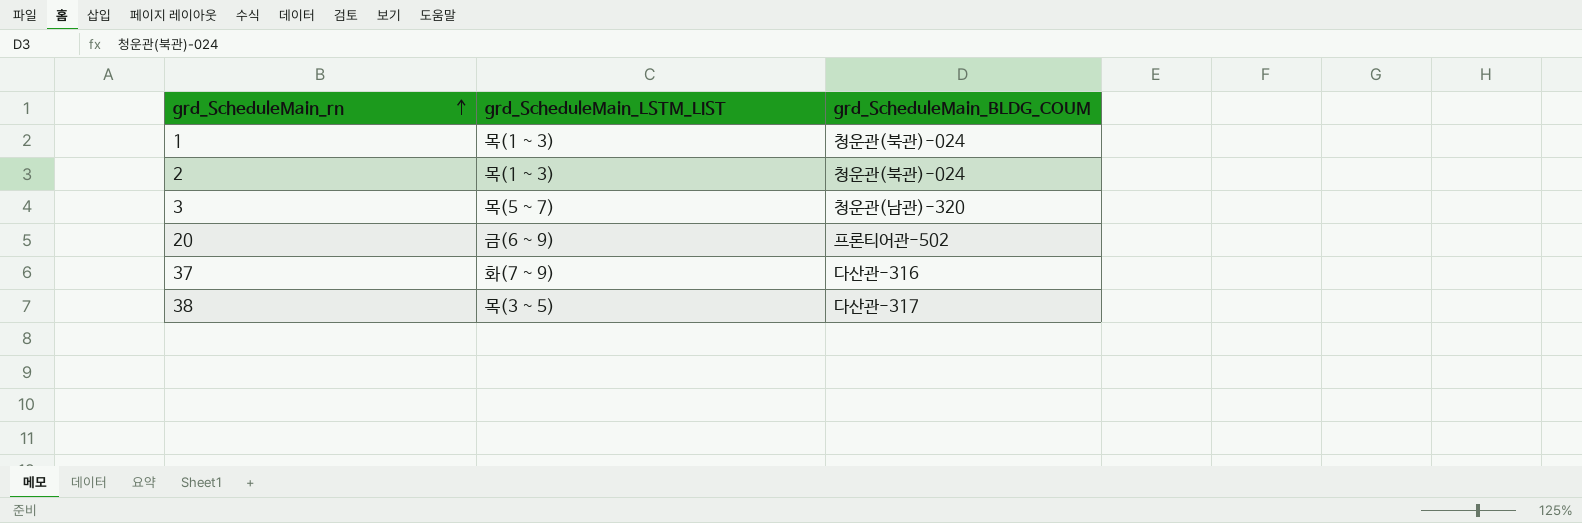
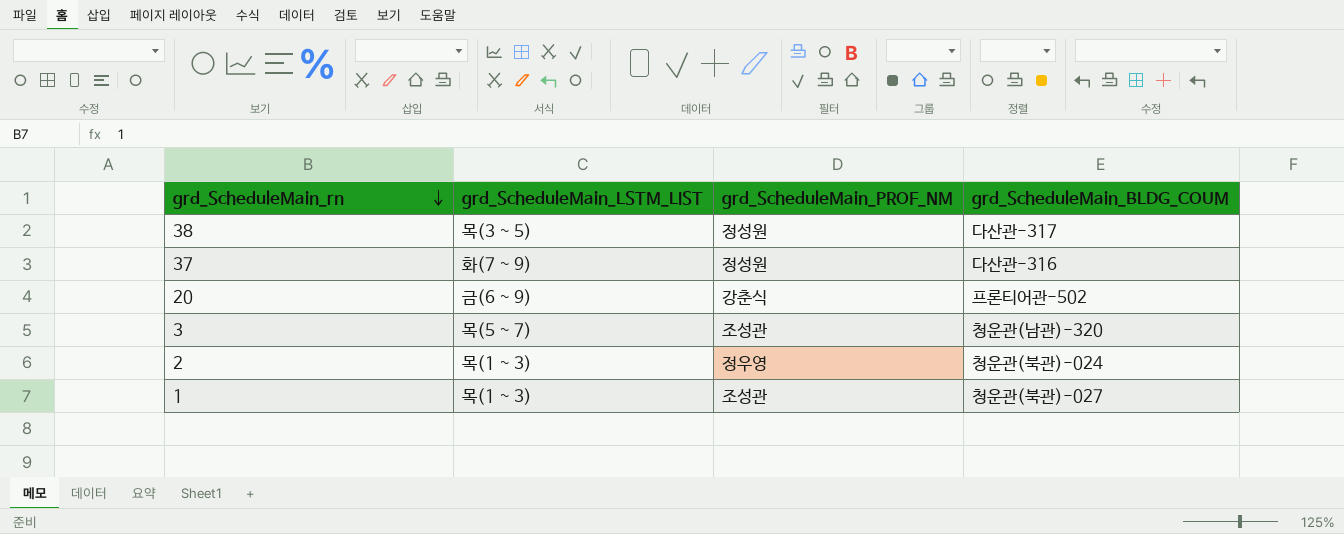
row order: grd_ScheduleMain_rn ascending -> grd_ScheduleMain_rn descending
column grd_ScheduleMain_PROF_NM | position: none -> 3
1 | grd_ScheduleMain_BLDG_COUM: 청운관(북관)-024 -> 청운관(북관)-027

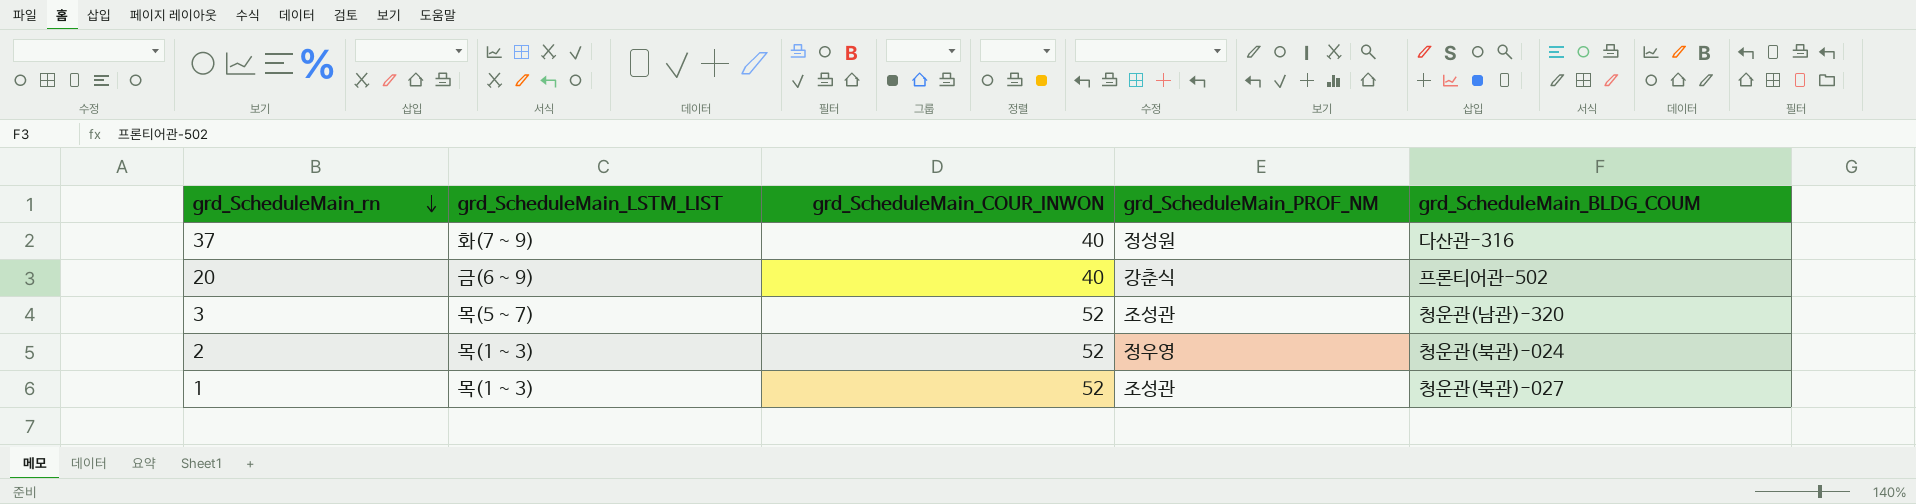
column grd_ScheduleMain_COUR_INWON | position: none -> 3
row 38: 목(3 ~ 5) | 정성원 | 다산관-317 -> none

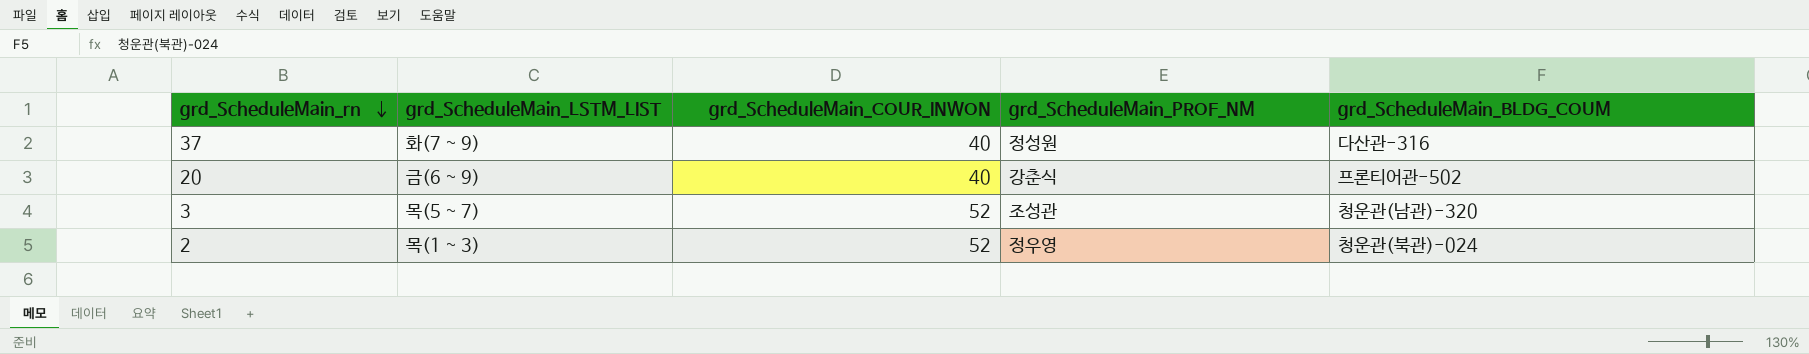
row 1: 목(1 ~ 3) | 52 | 조성관 | 청운관(북관)-027 -> none

